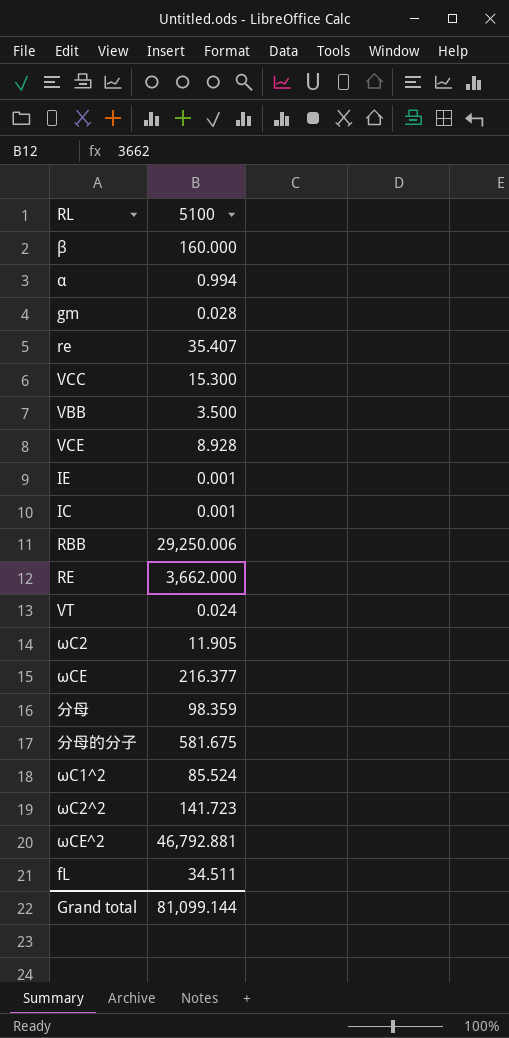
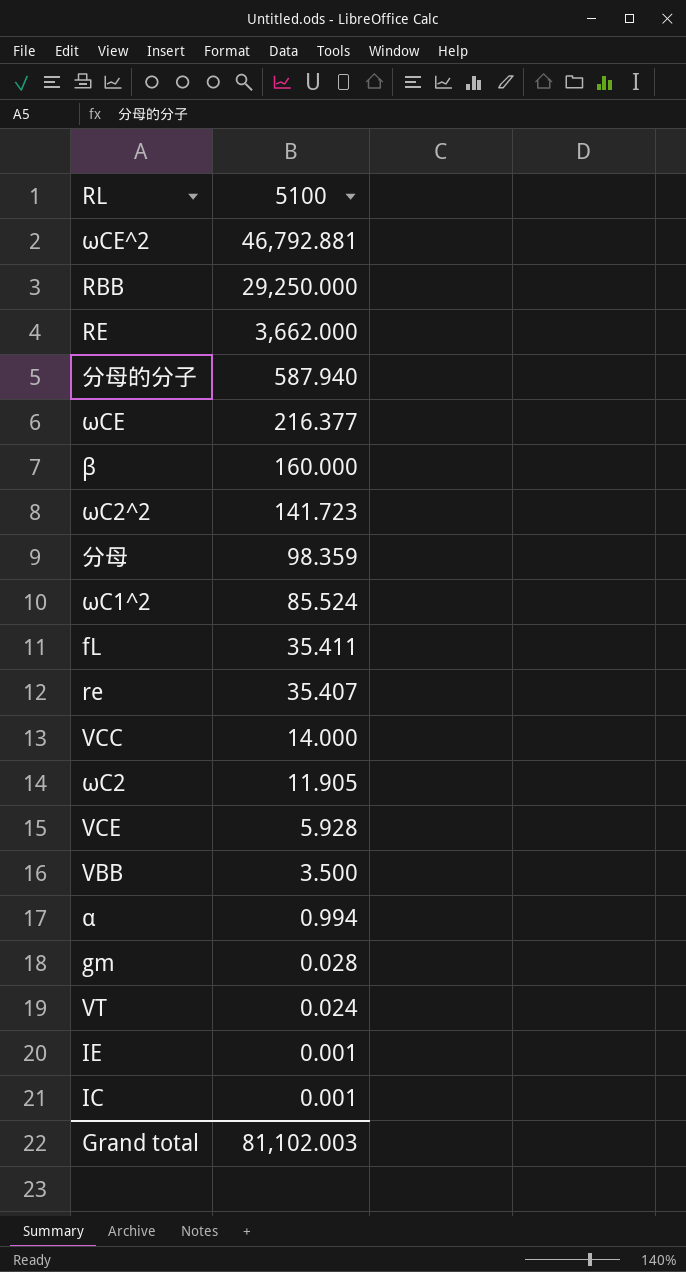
row order: none -> 5100 descending
RBB | 5100: 29,250.006 -> 29,250.000
分母的分子 | 5100: 581.675 -> 587.940
fL | 5100: 34.511 -> 35.411
VCC | 5100: 15.300 -> 14.000
VCE | 5100: 8.928 -> 5.928
Grand total | 5100: 81,099.144 -> 81,102.003

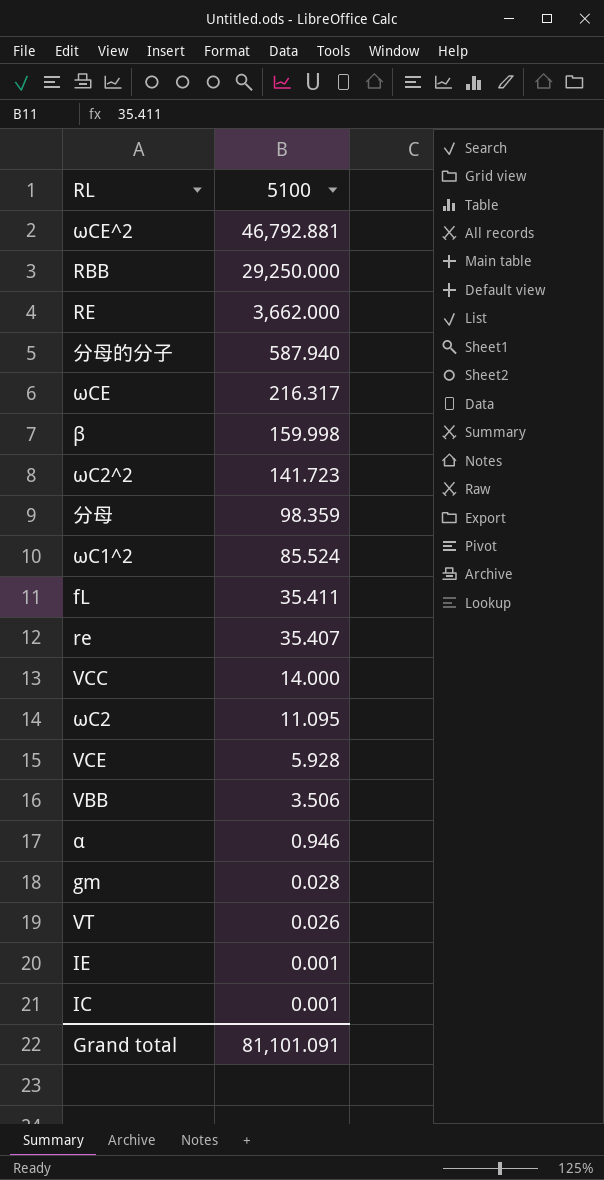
ωCE | 5100: 216.377 -> 216.317
β | 5100: 160.000 -> 159.998
ωC2 | 5100: 11.905 -> 11.095
VBB | 5100: 3.500 -> 3.506
α | 5100: 0.994 -> 0.946
VT | 5100: 0.024 -> 0.026
Grand total | 5100: 81,102.003 -> 81,101.091

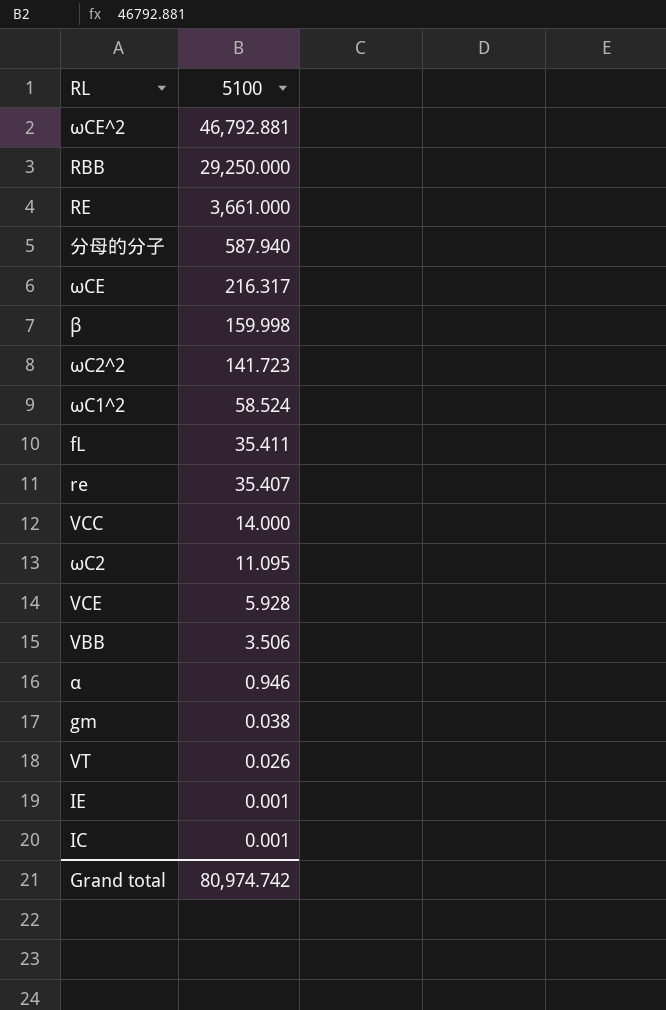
row 分母: 98.359 -> none
RE | 5100: 3,662.000 -> 3,661.000
ωC1^2 | 5100: 85.524 -> 58.524
gm | 5100: 0.028 -> 0.038
Grand total | 5100: 81,101.091 -> 80,974.742

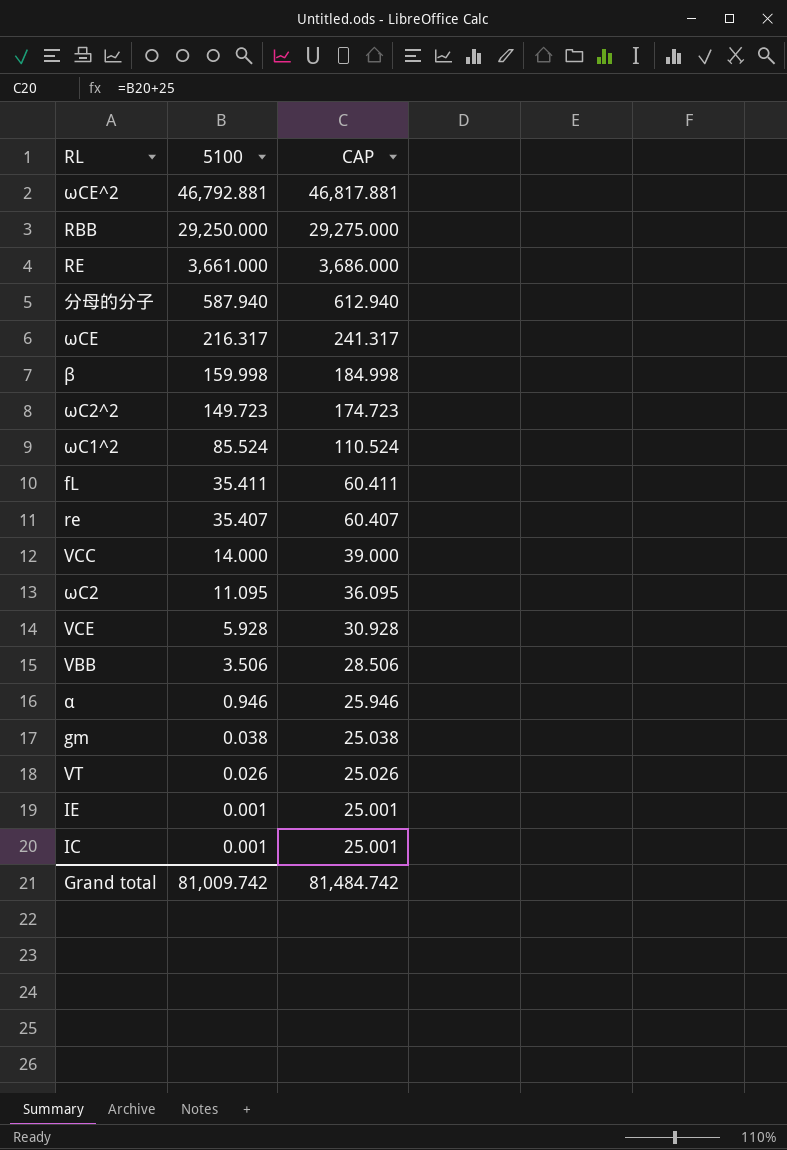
column CAP | formula: none -> [5100] + 25
ωC2^2 | 5100: 141.723 -> 149.723
ωC1^2 | 5100: 58.524 -> 85.524
Grand total | 5100: 80,974.742 -> 81,009.742

